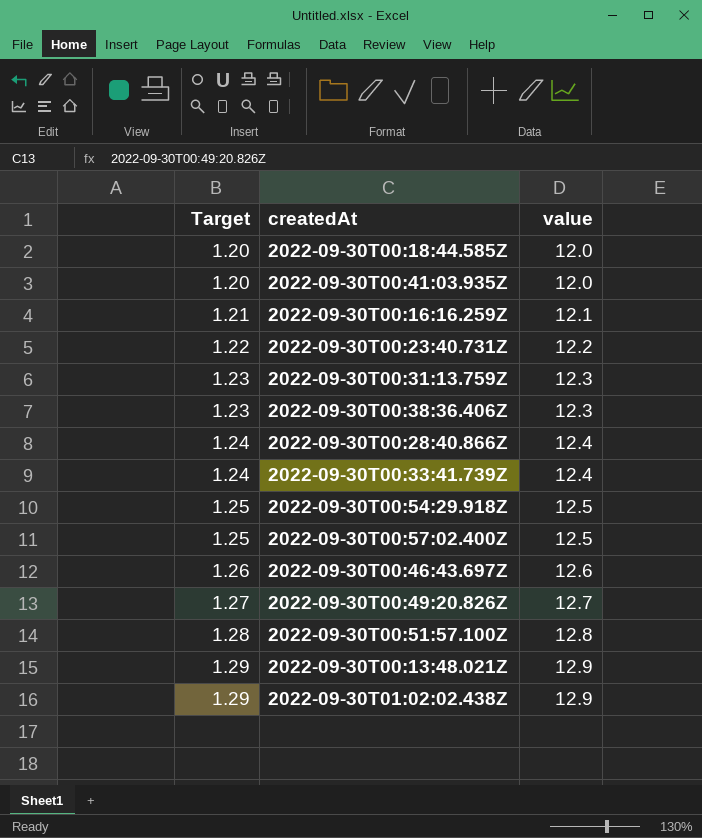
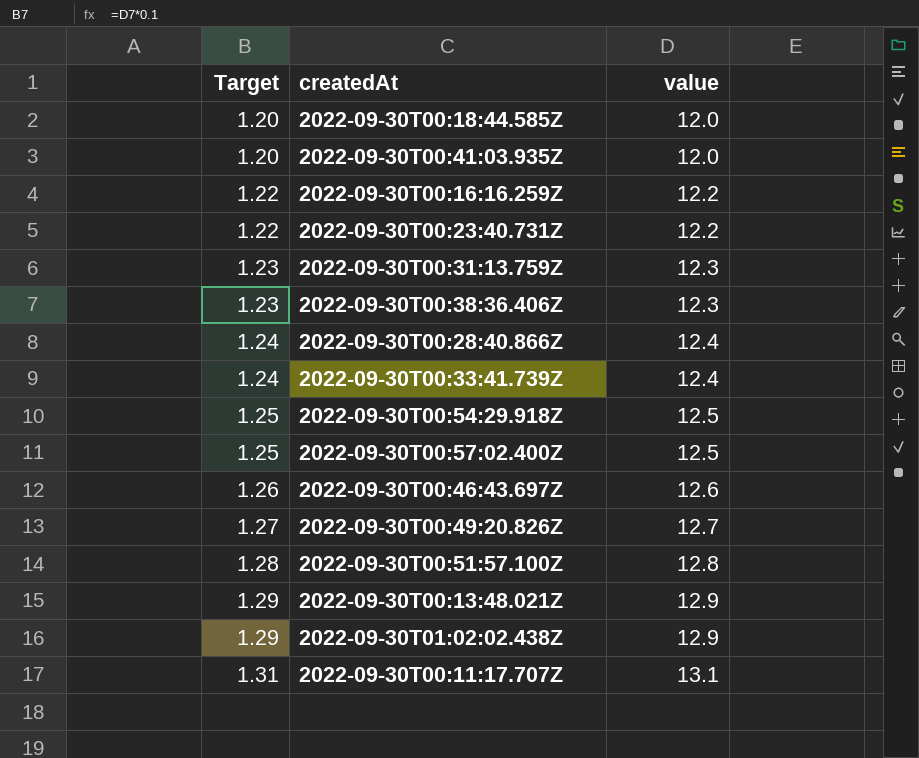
2022-09-30T00:16:16.259Z | Target: 1.21 -> 1.22
2022-09-30T00:16:16.259Z | value: 12.1 -> 12.2
row 2022-09-30T00:11:17.707Z: none -> 1.31 | 13.1

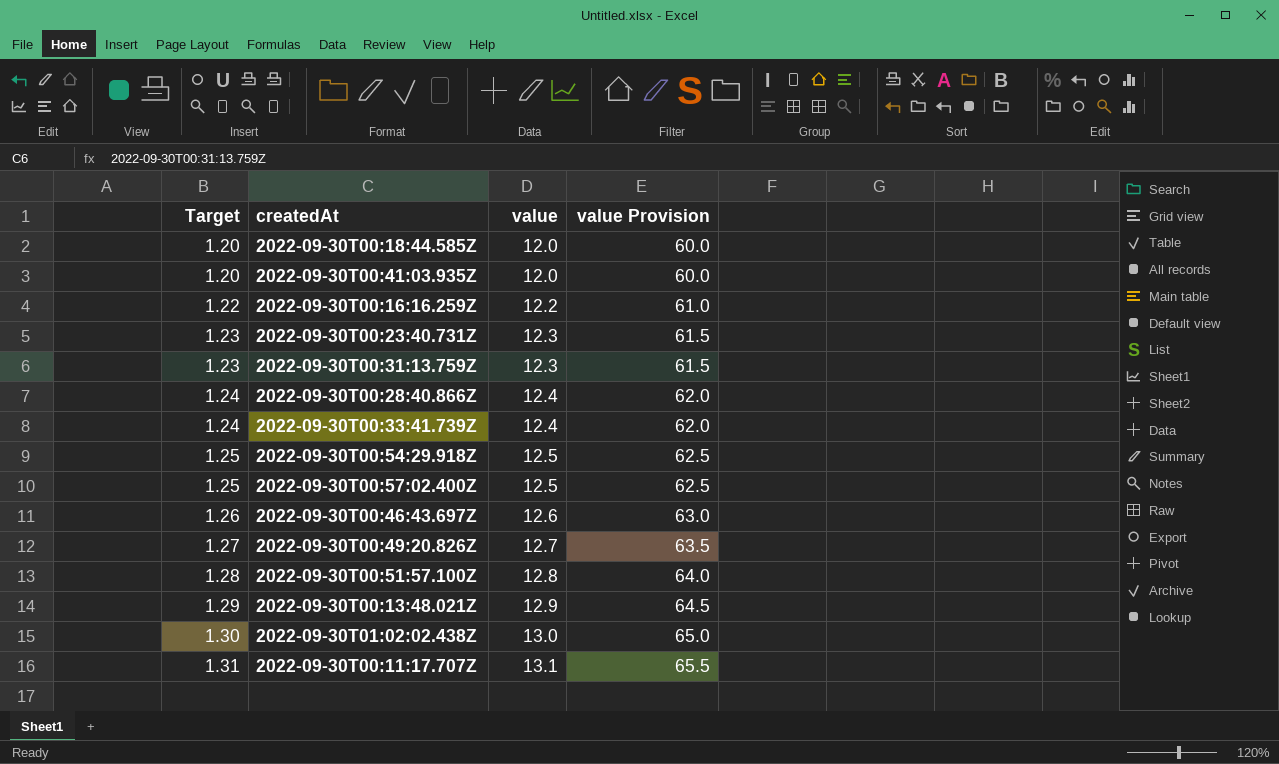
column value Provision | formula: none -> [value] * 5
row 2022-09-30T00:38:36.406Z: 1.23 | 12.3 -> none
2022-09-30T00:23:40.731Z | Target: 1.22 -> 1.23
2022-09-30T00:23:40.731Z | value: 12.2 -> 12.3
2022-09-30T01:02:02.438Z | Target: 1.29 -> 1.30
2022-09-30T01:02:02.438Z | value: 12.9 -> 13.0

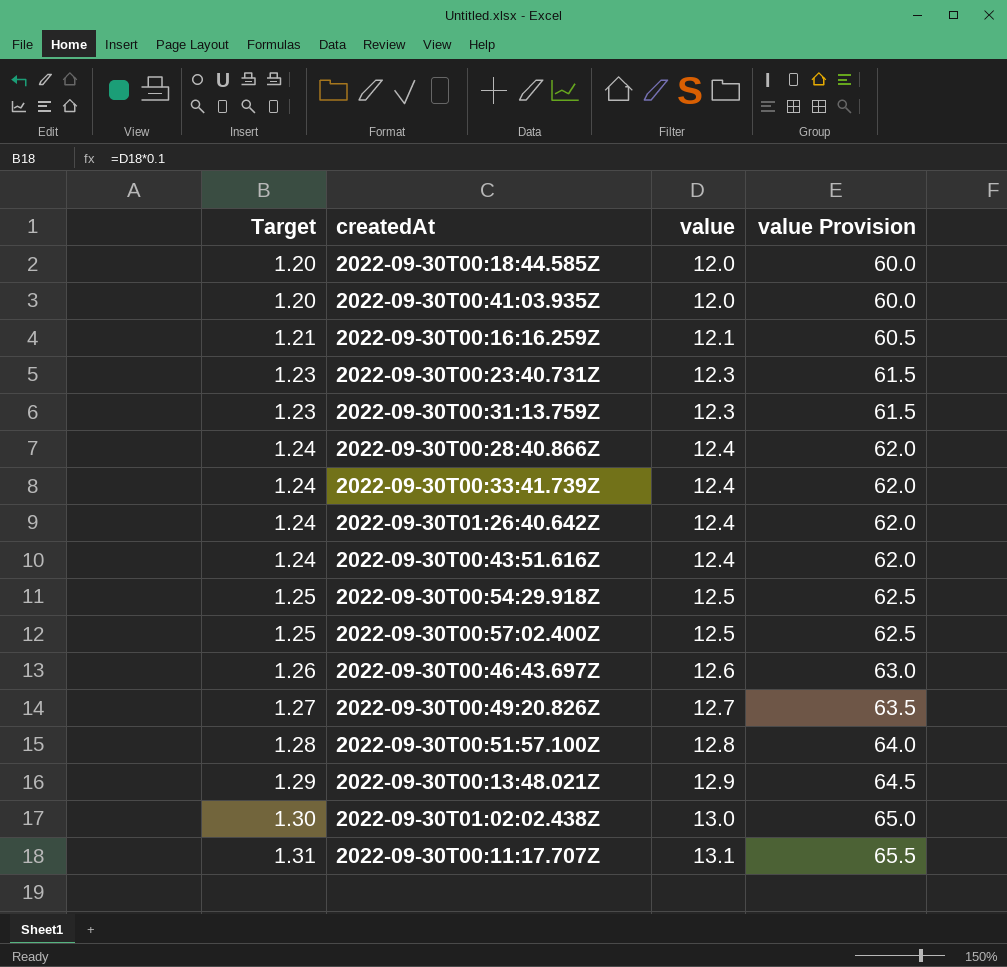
2022-09-30T00:16:16.259Z | Target: 1.22 -> 1.21
2022-09-30T00:16:16.259Z | value: 12.2 -> 12.1
2022-09-30T00:16:16.259Z | value Provision: 61.0 -> 60.5
row 2022-09-30T01:26:40.642Z: none -> 1.24 | 12.4 | 62.0
row 2022-09-30T00:43:51.616Z: none -> 1.24 | 12.4 | 62.0

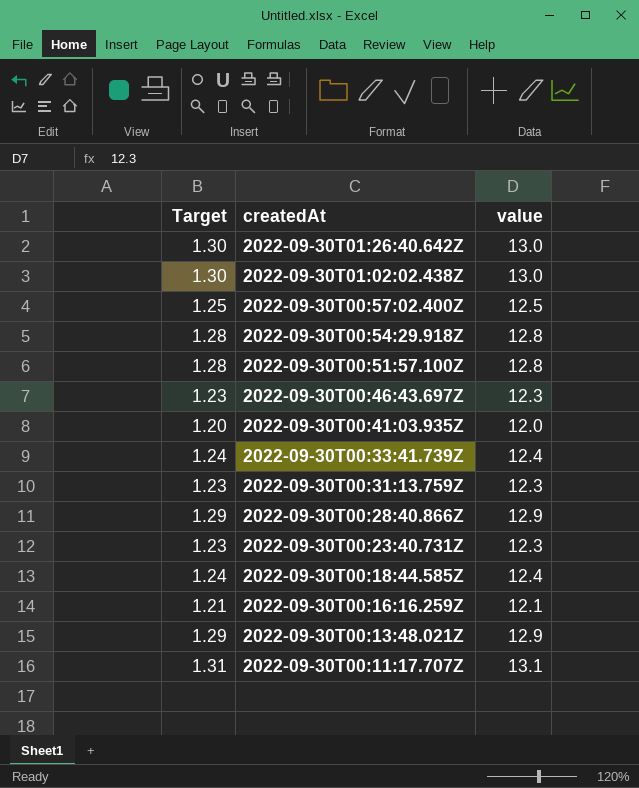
row order: Target ascending -> createdAt descending
column value Provision | formula: [value] * 5 -> none
row 2022-09-30T00:43:51.616Z: 1.24 | 12.4 | 62.0 -> none
row 2022-09-30T00:49:20.826Z: 1.27 | 12.7 | 63.5 -> none
2022-09-30T01:26:40.642Z | Target: 1.24 -> 1.30
2022-09-30T01:26:40.642Z | value: 12.4 -> 13.0
2022-09-30T00:54:29.918Z | Target: 1.25 -> 1.28
2022-09-30T00:54:29.918Z | value: 12.5 -> 12.8
2022-09-30T00:46:43.697Z | Target: 1.26 -> 1.23
2022-09-30T00:46:43.697Z | value: 12.6 -> 12.3
2022-09-30T00:28:40.866Z | Target: 1.24 -> 1.29
2022-09-30T00:28:40.866Z | value: 12.4 -> 12.9
2022-09-30T00:18:44.585Z | Target: 1.20 -> 1.24
2022-09-30T00:18:44.585Z | value: 12.0 -> 12.4

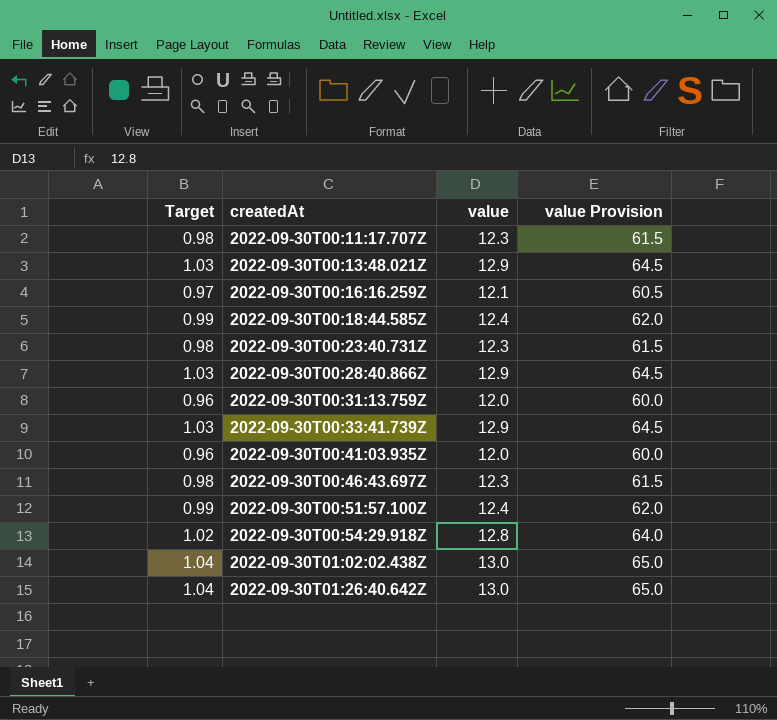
row order: createdAt descending -> createdAt ascending
column Target | formula: [value] * 0.1 -> [value] * 0.08
column value Provision | formula: none -> [value] * 5
row 2022-09-30T00:57:02.400Z: 1.25 | 12.5 -> none
2022-09-30T00:11:17.707Z | value: 13.1 -> 12.3
2022-09-30T00:31:13.759Z | value: 12.3 -> 12.0
2022-09-30T00:33:41.739Z | value: 12.4 -> 12.9
2022-09-30T00:51:57.100Z | value: 12.8 -> 12.4

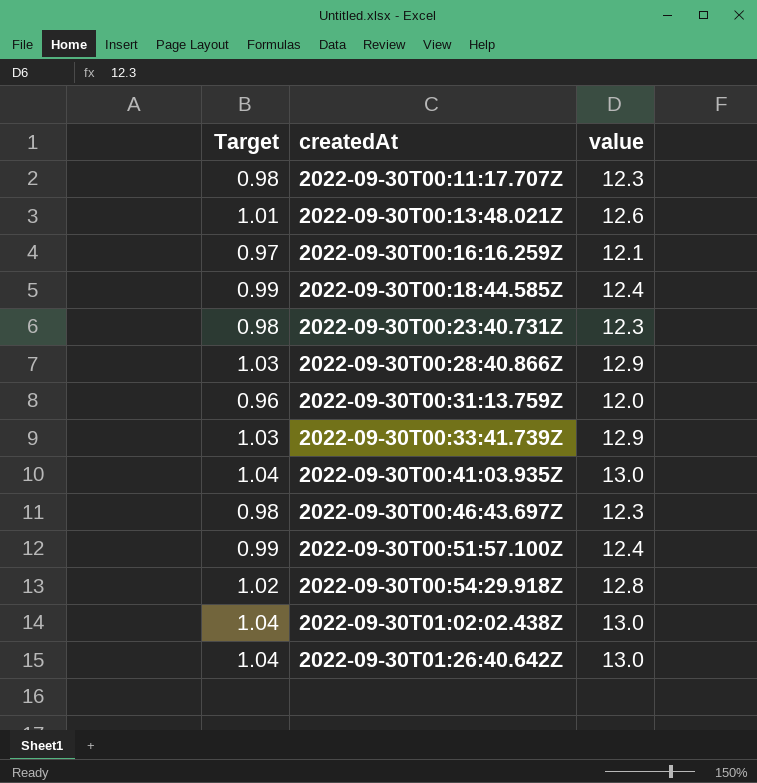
column value Provision | formula: [value] * 5 -> none
2022-09-30T00:13:48.021Z | Target: 1.03 -> 1.01
2022-09-30T00:13:48.021Z | value: 12.9 -> 12.6
2022-09-30T00:41:03.935Z | Target: 0.96 -> 1.04
2022-09-30T00:41:03.935Z | value: 12.0 -> 13.0

